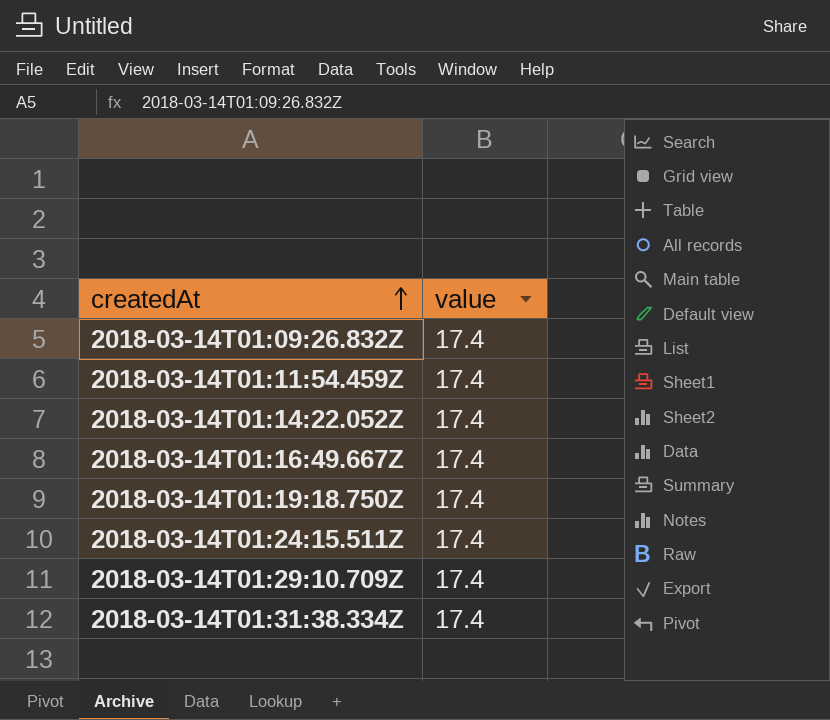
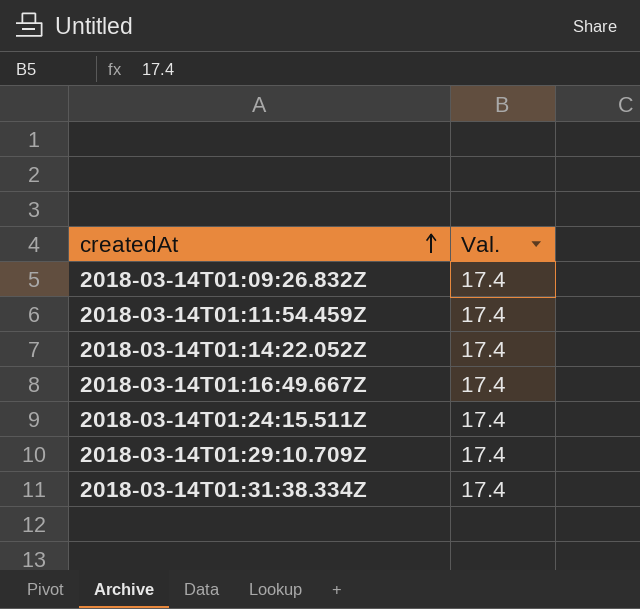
column name: value -> Val.
row 2018-03-14T01:19:18.750Z: 17.4 -> none

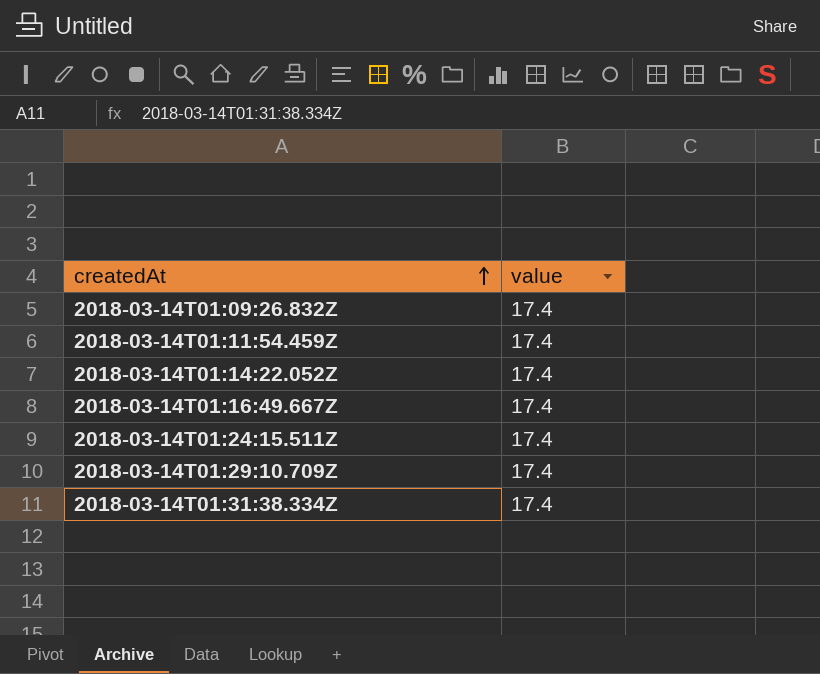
column name: Val. -> value

